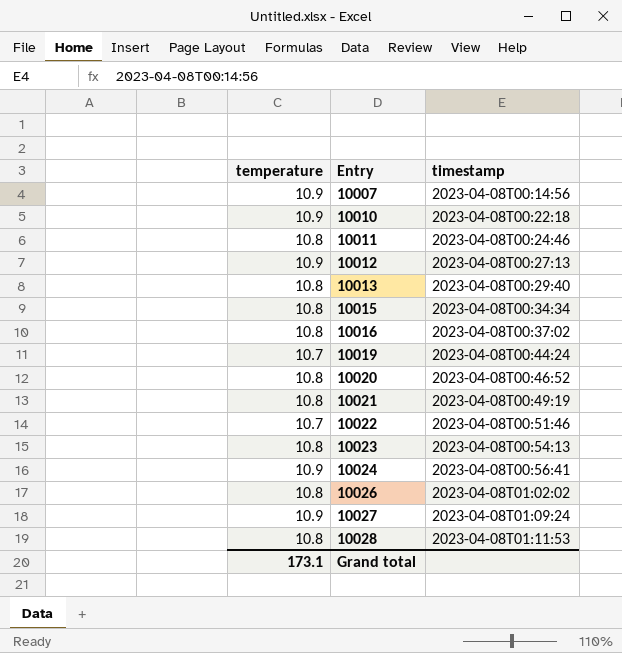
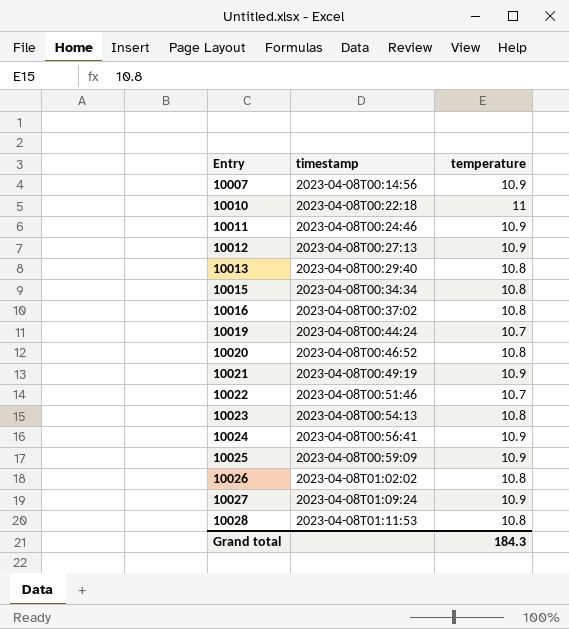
column temperature | position: 1 -> 3
10010 | temperature: 10.9 -> 11
10011 | temperature: 10.8 -> 10.9
10021 | temperature: 10.8 -> 10.9
row 10025: none -> 2023-04-08T00:59:09 | 10.9
Grand total | temperature: 173.1 -> 184.3

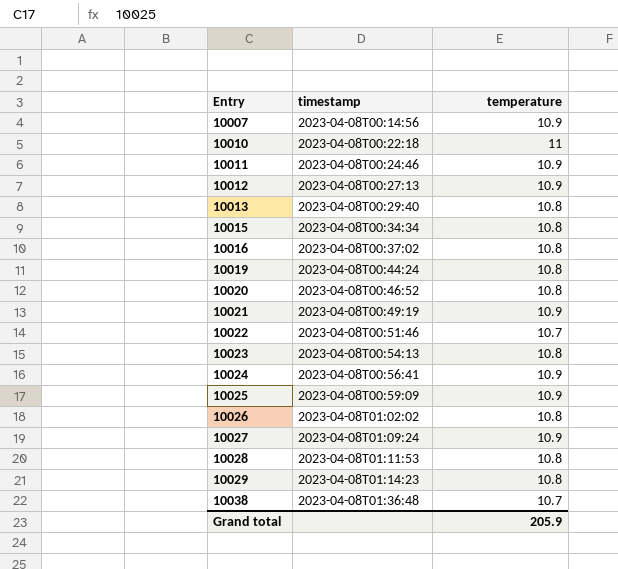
10019 | temperature: 10.7 -> 10.8
row 10029: none -> 2023-04-08T01:14:23 | 10.8
row 10038: none -> 2023-04-08T01:36:48 | 10.7
Grand total | temperature: 184.3 -> 205.9

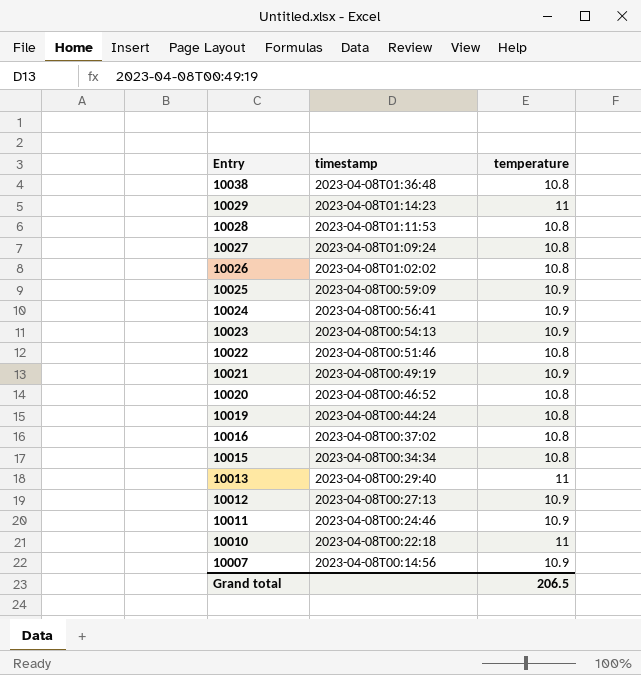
row order: Entry ascending -> Entry descending
10038 | temperature: 10.7 -> 10.8
10029 | temperature: 10.8 -> 11
10027 | temperature: 10.9 -> 10.8
10023 | temperature: 10.8 -> 10.9
10022 | temperature: 10.7 -> 10.8
10013 | temperature: 10.8 -> 11
Grand total | temperature: 205.9 -> 206.5

